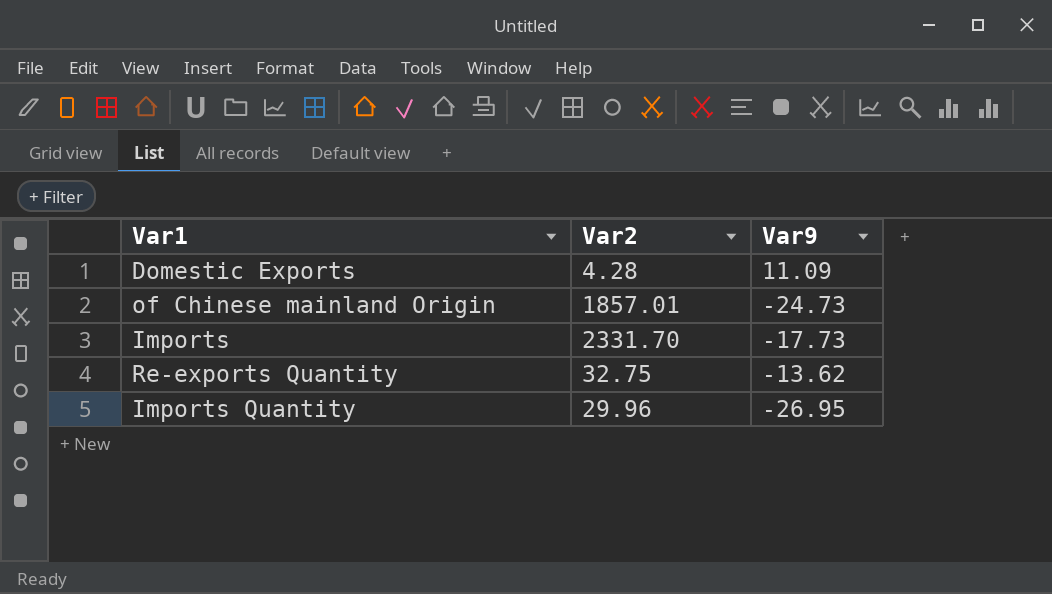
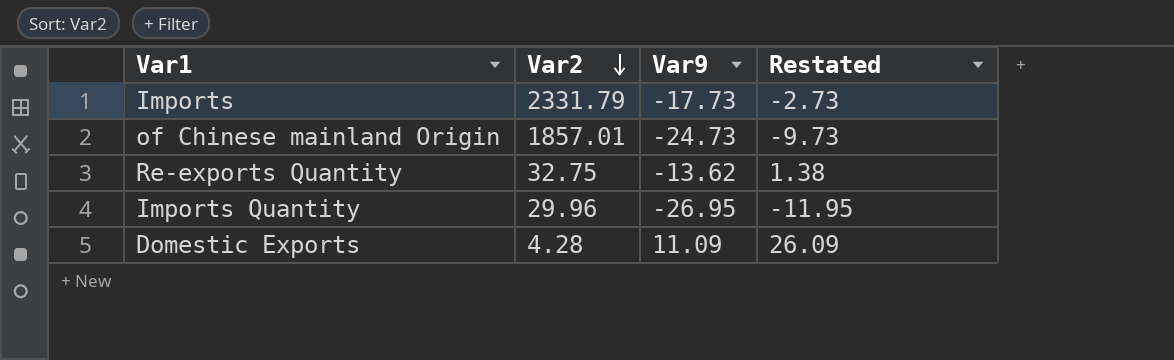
row order: none -> Var2 descending
column Restated | formula: none -> [Var9] + 15
Imports | Var2: 2331.70 -> 2331.79

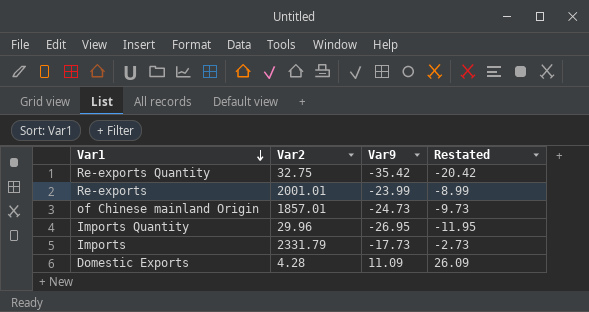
row order: Var2 descending -> Var1 descending
Re-exports Quantity | Var9: -13.62 -> -35.42
Re-exports Quantity | Restated: 1.38 -> -20.42
row Re-exports: none -> 2001.01 | -23.99 | -8.99

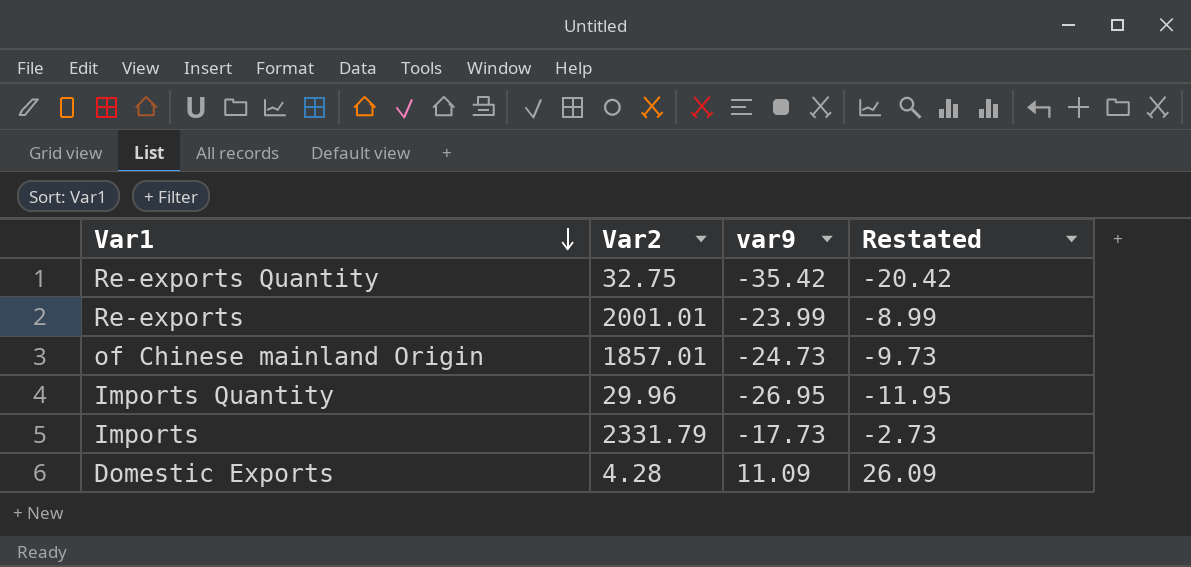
column name: Var9 -> var9

